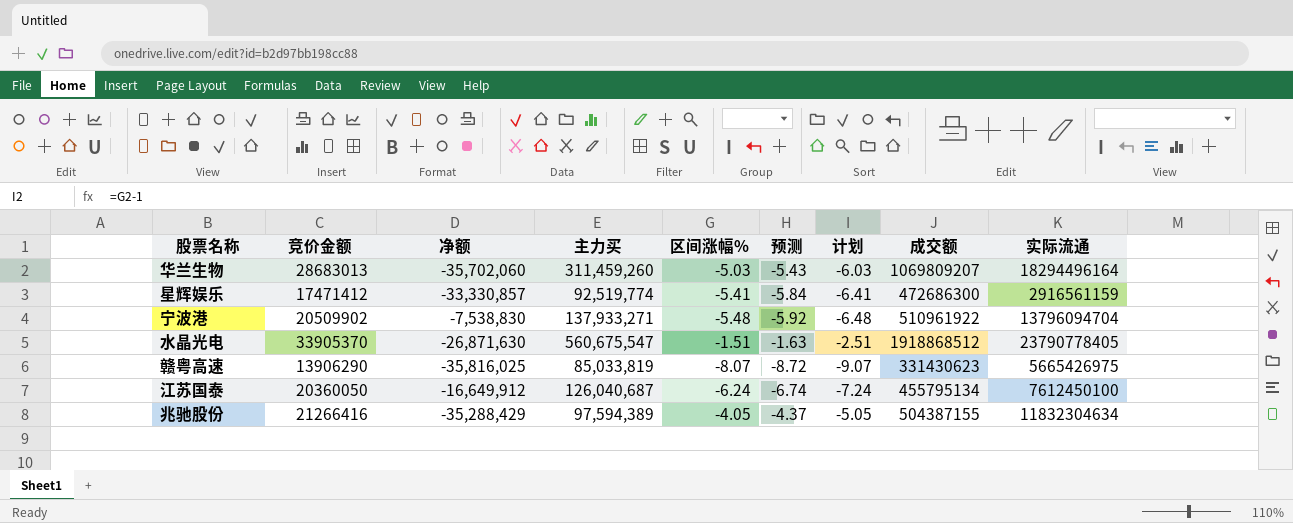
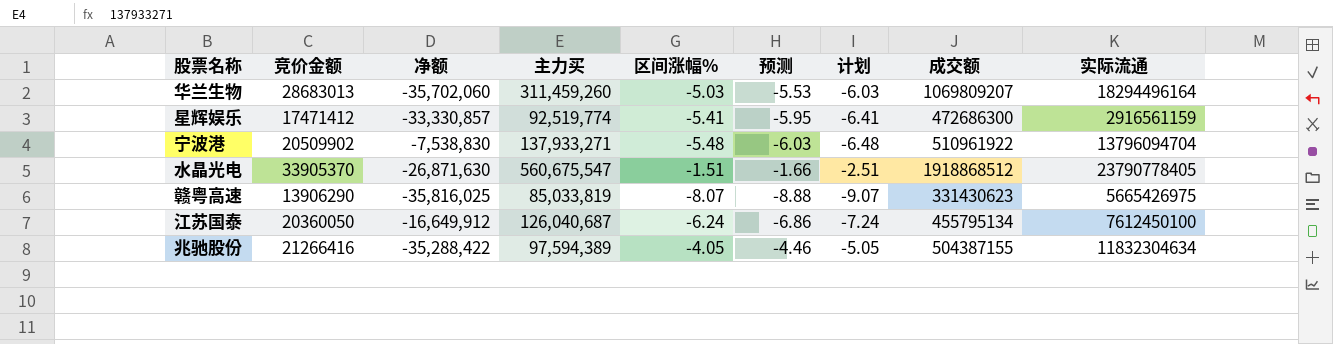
column 预测 | formula: [区间涨幅%] * 1.08 -> [区间涨幅%] * 1.1
兆驰股份 | 净额: -35,288,429 -> -35,288,422

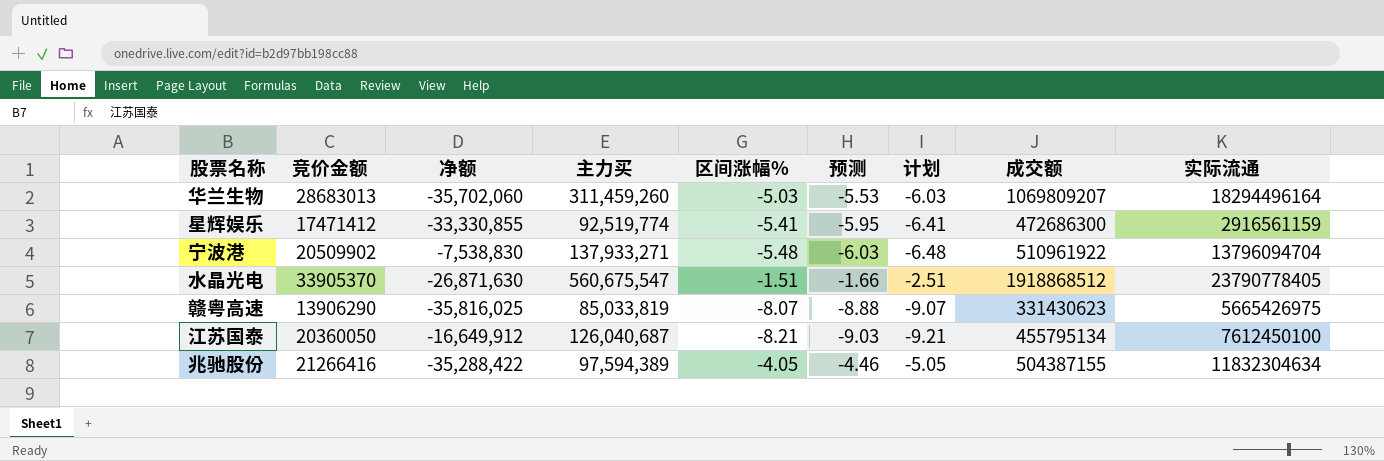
星辉娱乐 | 净额: -33,330,857 -> -33,330,855
江苏国泰 | 区间涨幅%: -6.24 -> -8.21
江苏国泰 | 预测: -6.86 -> -9.03
江苏国泰 | 计划: -7.24 -> -9.21

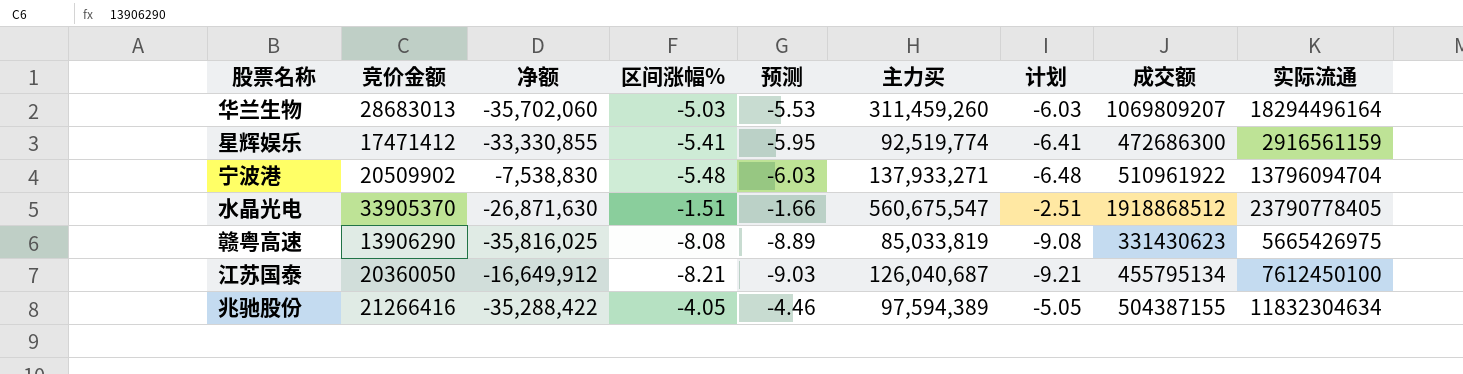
column 主力买 | position: 4 -> 6
赣粤高速 | 区间涨幅%: -8.07 -> -8.08
赣粤高速 | 预测: -8.88 -> -8.89
赣粤高速 | 计划: -9.07 -> -9.08

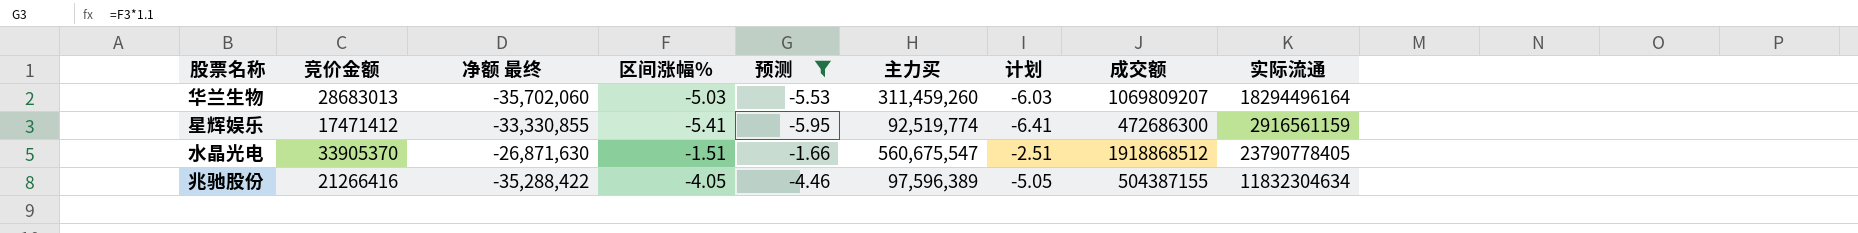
filter: none -> 预测 >= -5.95
column name: 净额 -> 净额 最终
兆驰股份 | 主力买: 97,594,389 -> 97,596,389

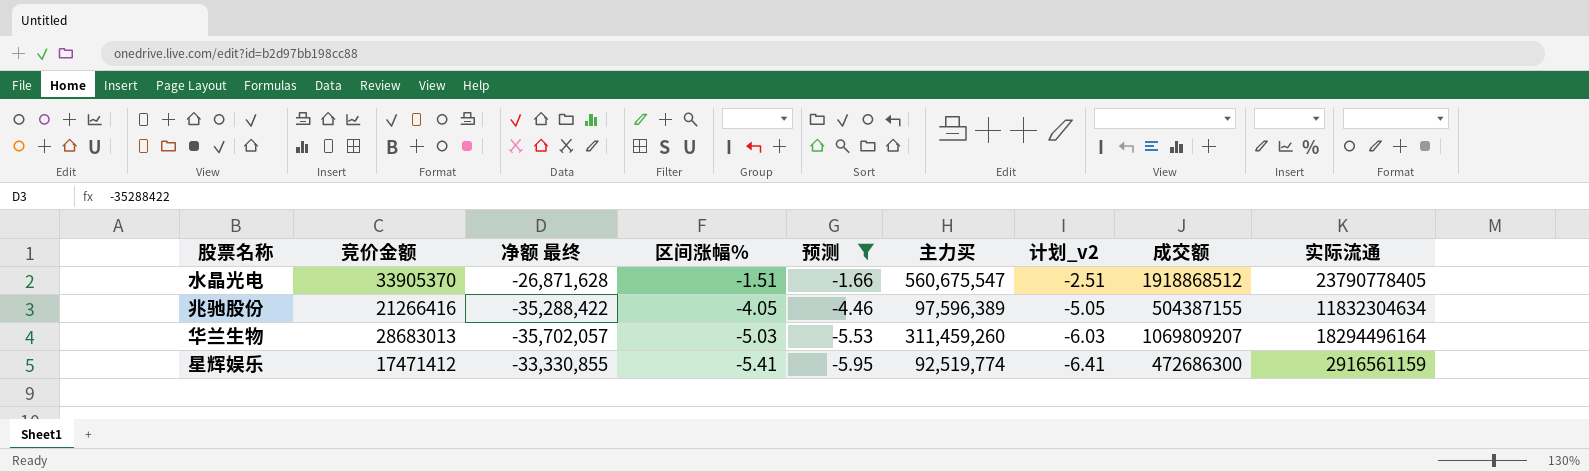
row order: none -> 区间涨幅% descending
column name: 计划 -> 计划_v2
水晶光电 | 净额 最终: -26,871,630 -> -26,871,628
华兰生物 | 净额 最终: -35,702,060 -> -35,702,057

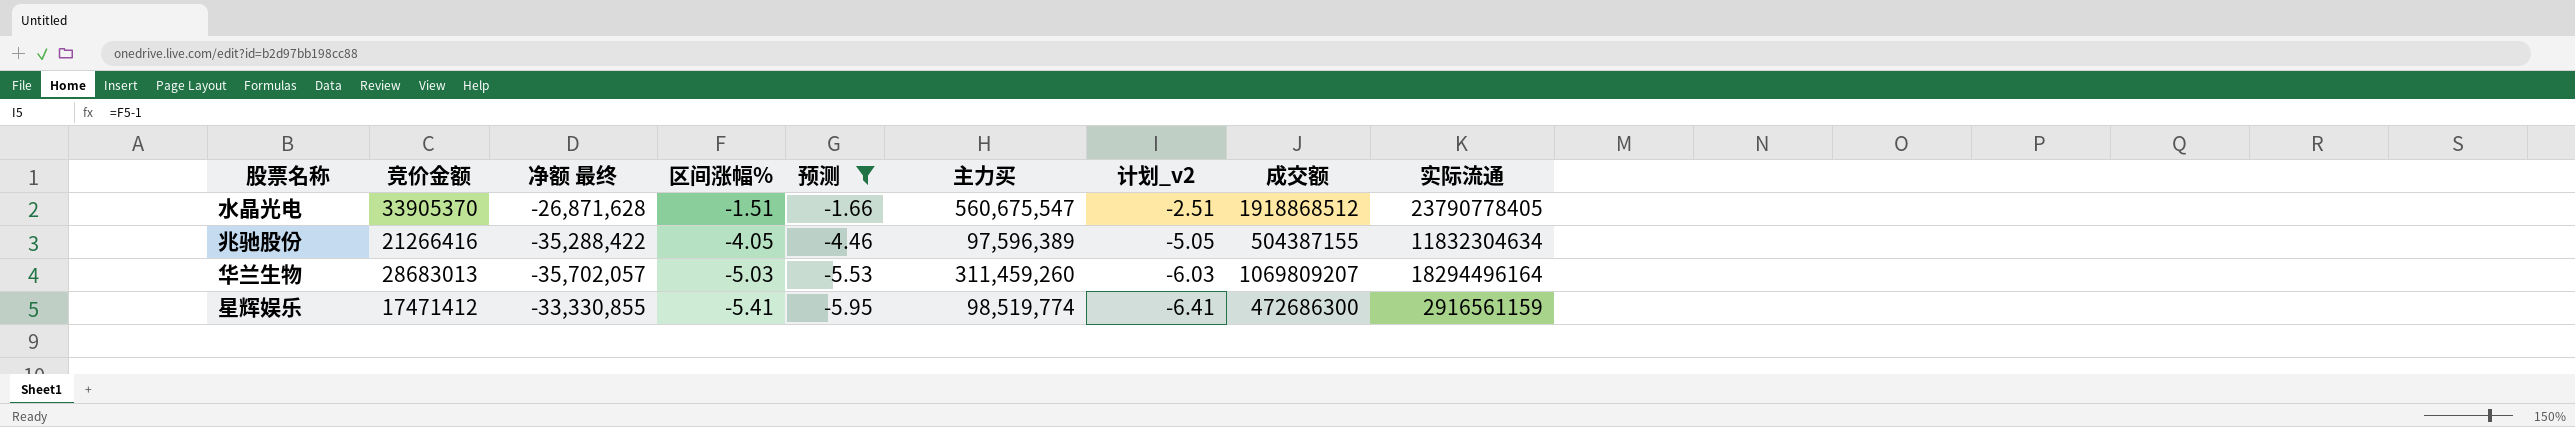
星辉娱乐 | 主力买: 92,519,774 -> 98,519,774

